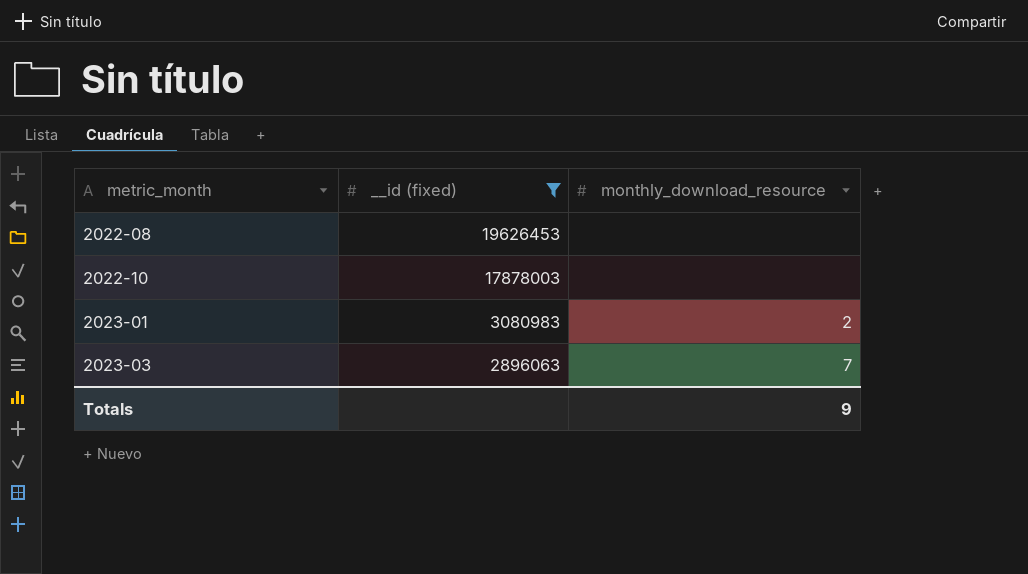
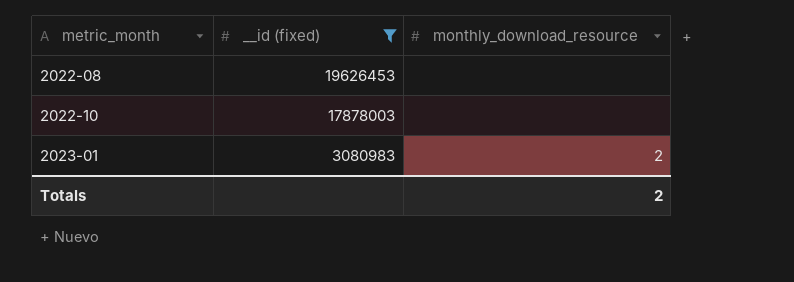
row 2023-03: 2896063 | 7 -> none
Totals | monthly_download_resource: 9 -> 2

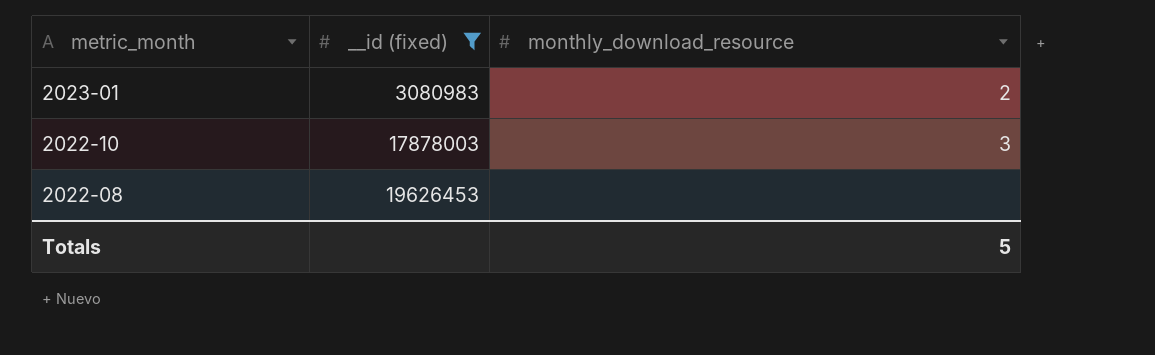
row order: metric_month ascending -> metric_month descending
2022-10 | monthly_download_resource: none -> 3
Totals | monthly_download_resource: 2 -> 5

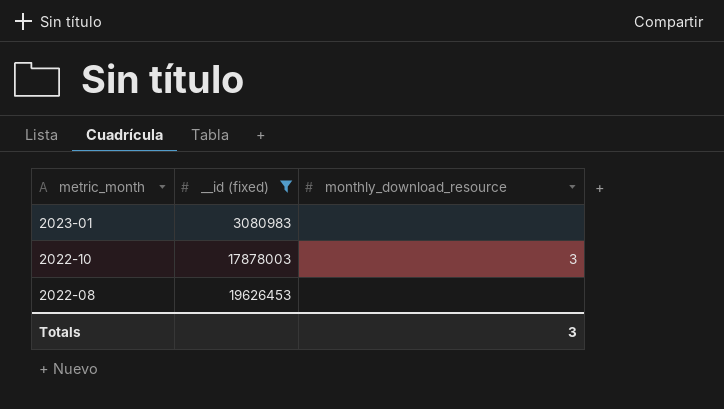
2023-01 | monthly_download_resource: 2 -> none
Totals | monthly_download_resource: 5 -> 3

